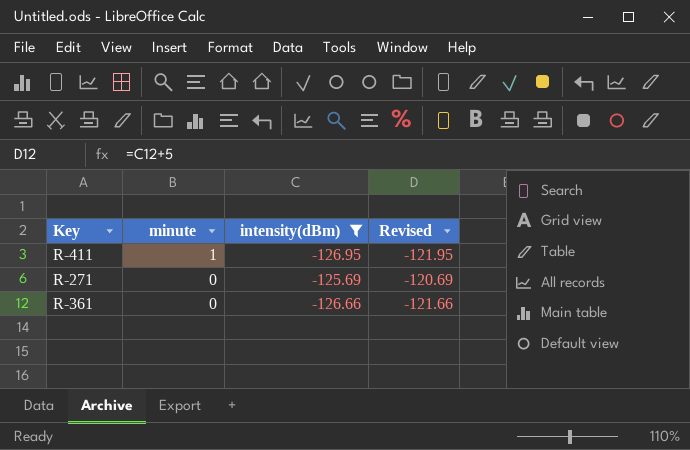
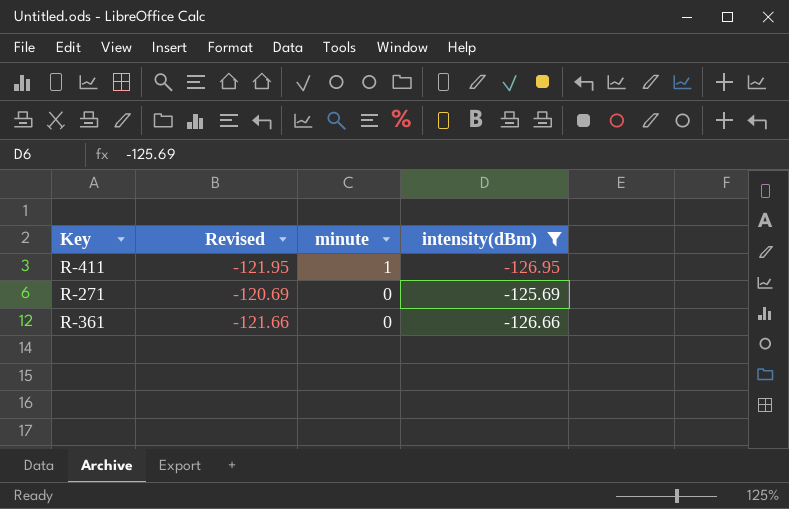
column Revised | position: 4 -> 2

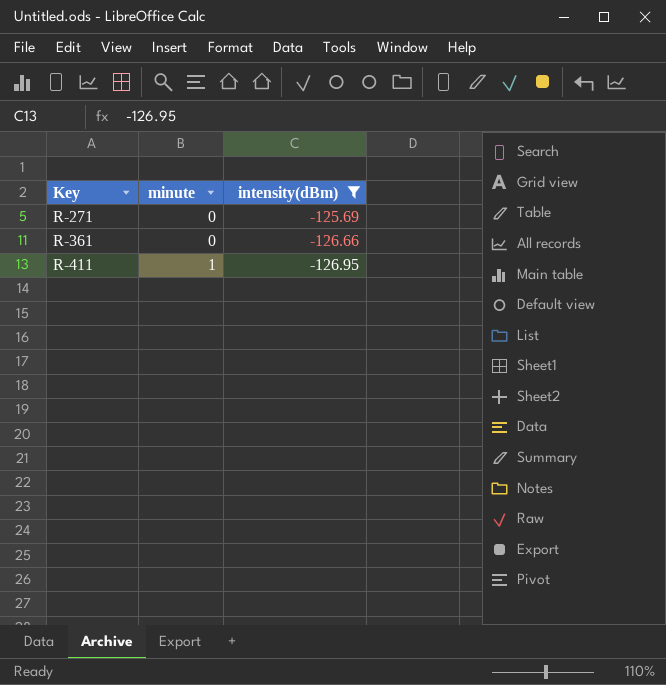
row order: minute descending -> Key ascending
column Revised | formula: [intensity(dBm)] + 5 -> none

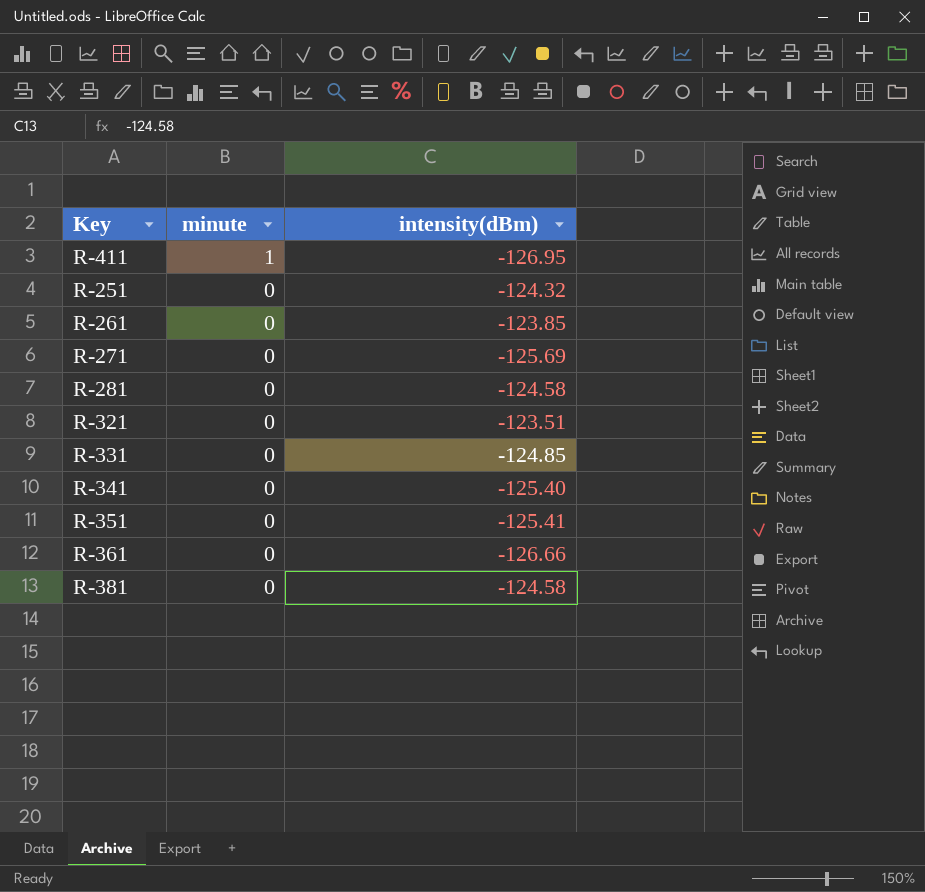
filter: intensity(dBm) <= -125.69 -> none
row order: Key ascending -> minute descending

